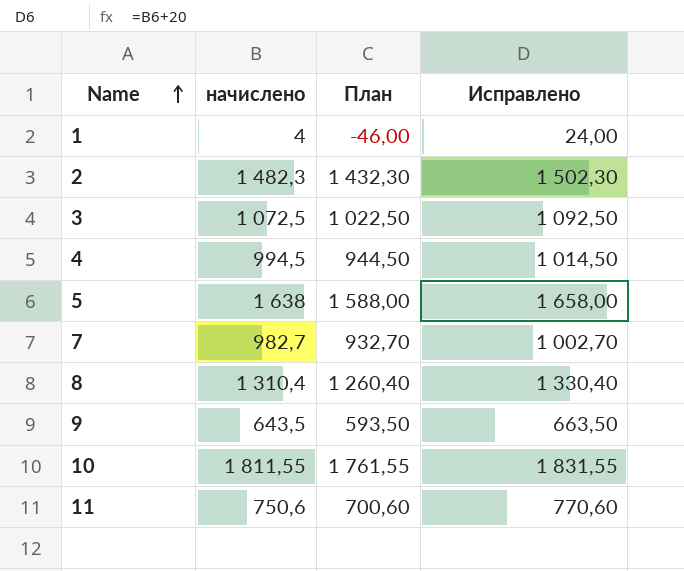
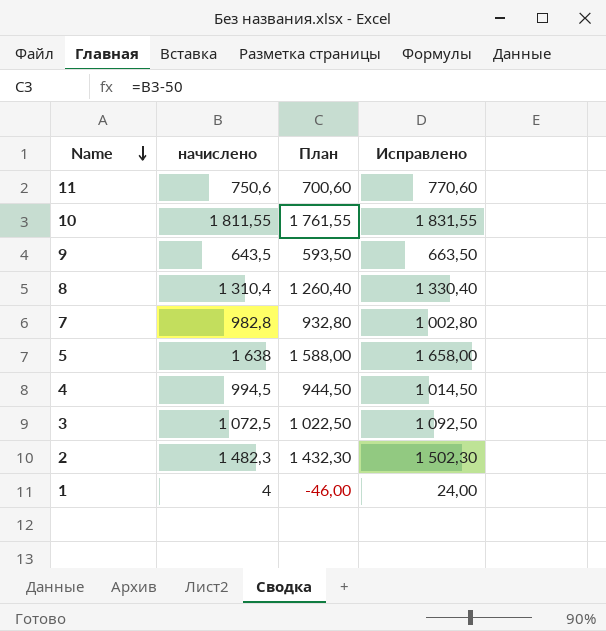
row order: Name ascending -> Name descending
7 | начислено: 982,7 -> 982,8
7 | План: 932,70 -> 932,80
7 | Исправлено: 1 002,70 -> 1 002,80

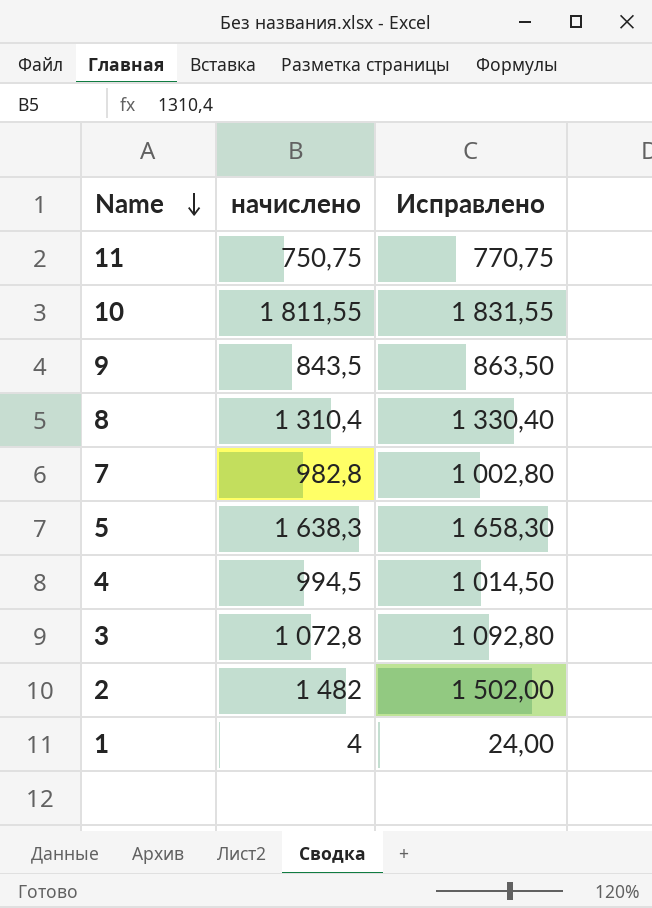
column План | formula: [начислено] - 50 -> none
11 | начислено: 750,6 -> 750,75
11 | Исправлено: 770,60 -> 770,75
9 | начислено: 643,5 -> 843,5
9 | Исправлено: 663,50 -> 863,50
5 | начислено: 1 638 -> 1 638,3
5 | Исправлено: 1 658,00 -> 1 658,30
3 | начислено: 1 072,5 -> 1 072,8
3 | Исправлено: 1 092,50 -> 1 092,80
2 | начислено: 1 482,3 -> 1 482
2 | Исправлено: 1 502,30 -> 1 502,00

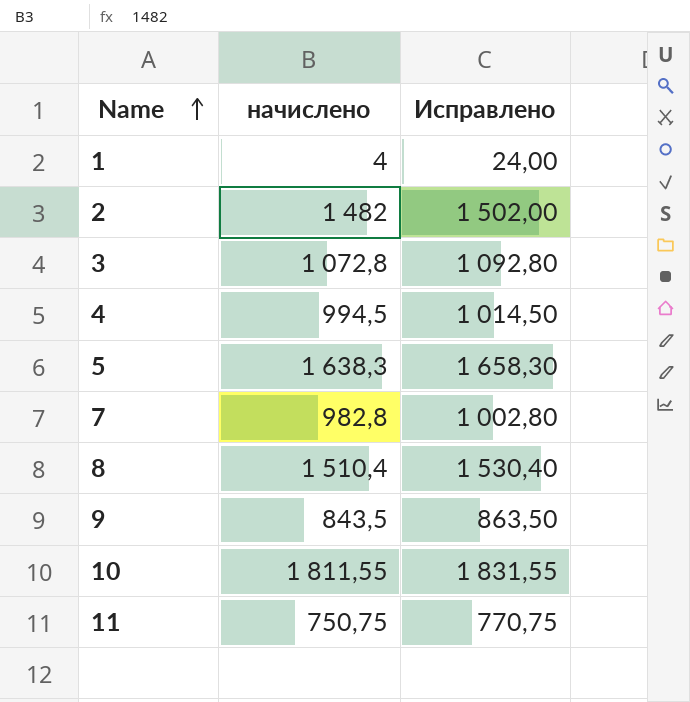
row order: Name descending -> Name ascending
8 | начислено: 1 310,4 -> 1 510,4
8 | Исправлено: 1 330,40 -> 1 530,40

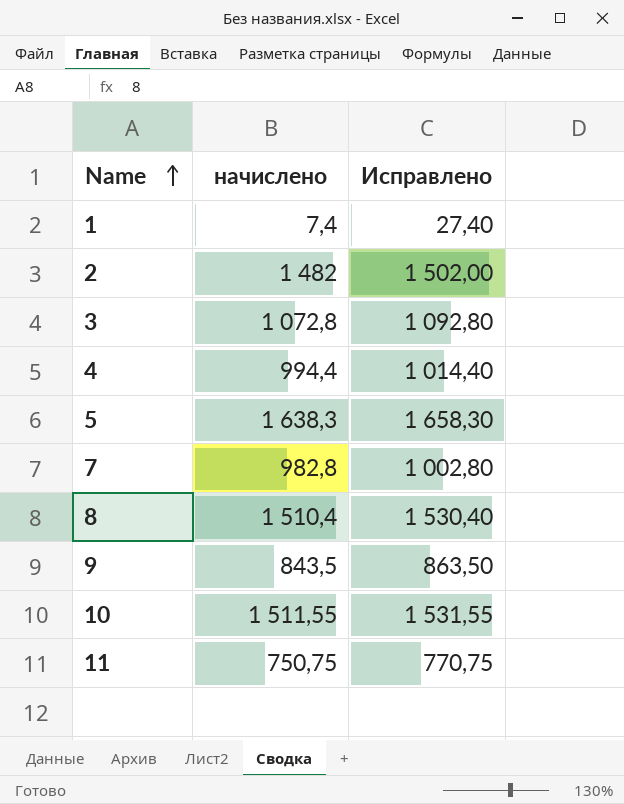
1 | начислено: 4 -> 7,4
1 | Исправлено: 24,00 -> 27,40
4 | начислено: 994,5 -> 994,4
4 | Исправлено: 1 014,50 -> 1 014,40
10 | начислено: 1 811,55 -> 1 511,55
10 | Исправлено: 1 831,55 -> 1 531,55

